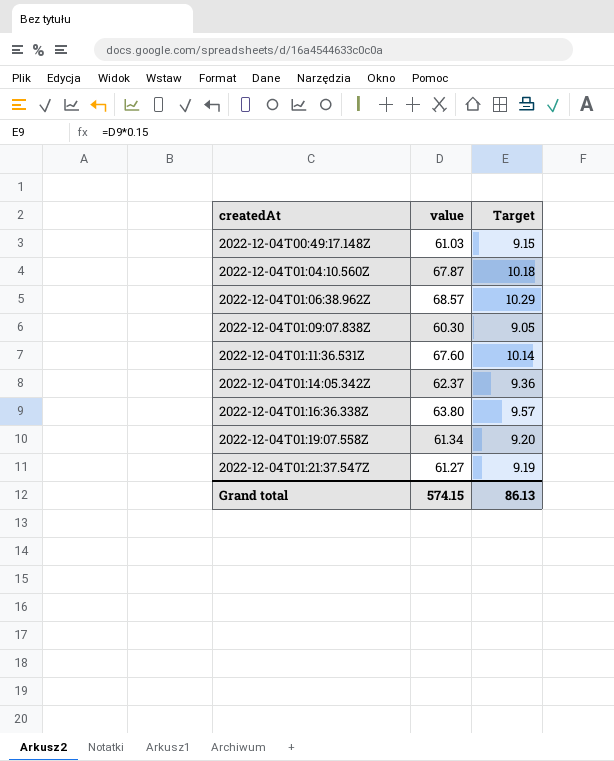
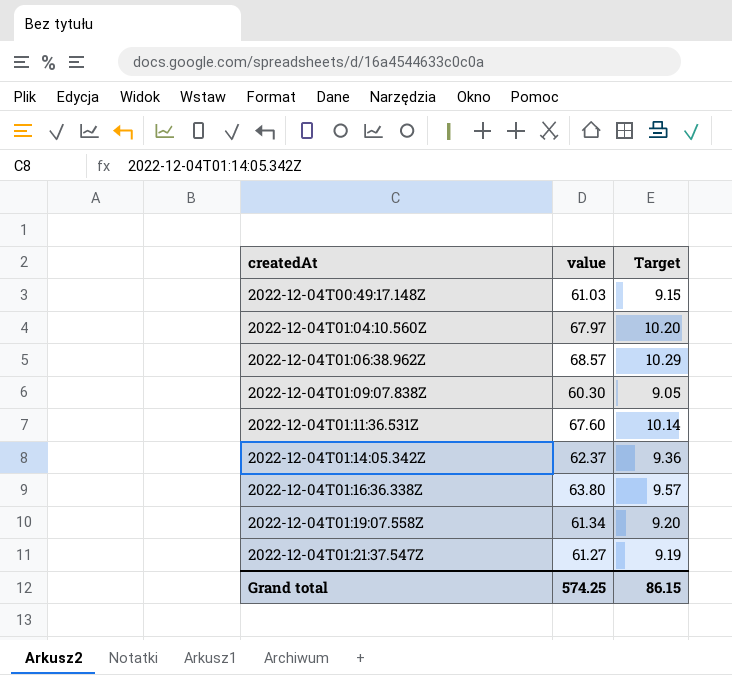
2022-12-04T01:04:10.560Z | value: 67.87 -> 67.97
2022-12-04T01:04:10.560Z | Target: 10.18 -> 10.20
Grand total | value: 574.15 -> 574.25
Grand total | Target: 86.13 -> 86.15

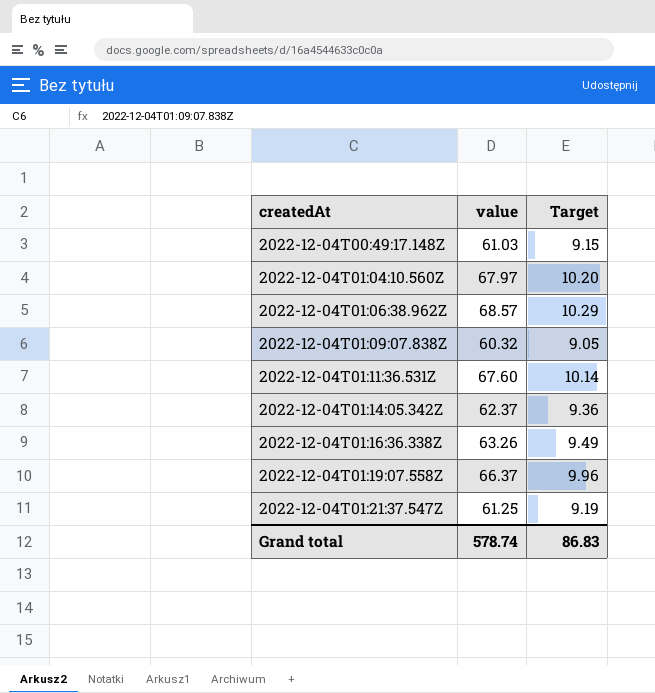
2022-12-04T01:09:07.838Z | value: 60.30 -> 60.32
2022-12-04T01:16:36.338Z | value: 63.80 -> 63.26
2022-12-04T01:16:36.338Z | Target: 9.57 -> 9.49
2022-12-04T01:19:07.558Z | value: 61.34 -> 66.37
2022-12-04T01:19:07.558Z | Target: 9.20 -> 9.96
2022-12-04T01:21:37.547Z | value: 61.27 -> 61.25
Grand total | value: 574.25 -> 578.74
Grand total | Target: 86.15 -> 86.83

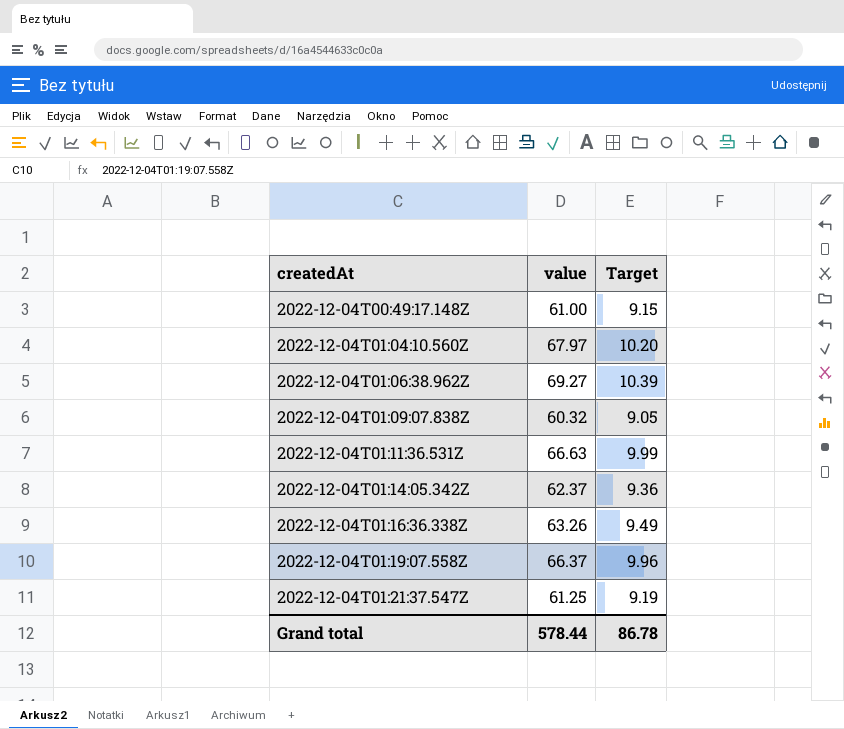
2022-12-04T00:49:17.148Z | value: 61.03 -> 61.00
2022-12-04T01:06:38.962Z | value: 68.57 -> 69.27
2022-12-04T01:06:38.962Z | Target: 10.29 -> 10.39
2022-12-04T01:11:36.531Z | value: 67.60 -> 66.63
2022-12-04T01:11:36.531Z | Target: 10.14 -> 9.99
Grand total | value: 578.74 -> 578.44
Grand total | Target: 86.83 -> 86.78

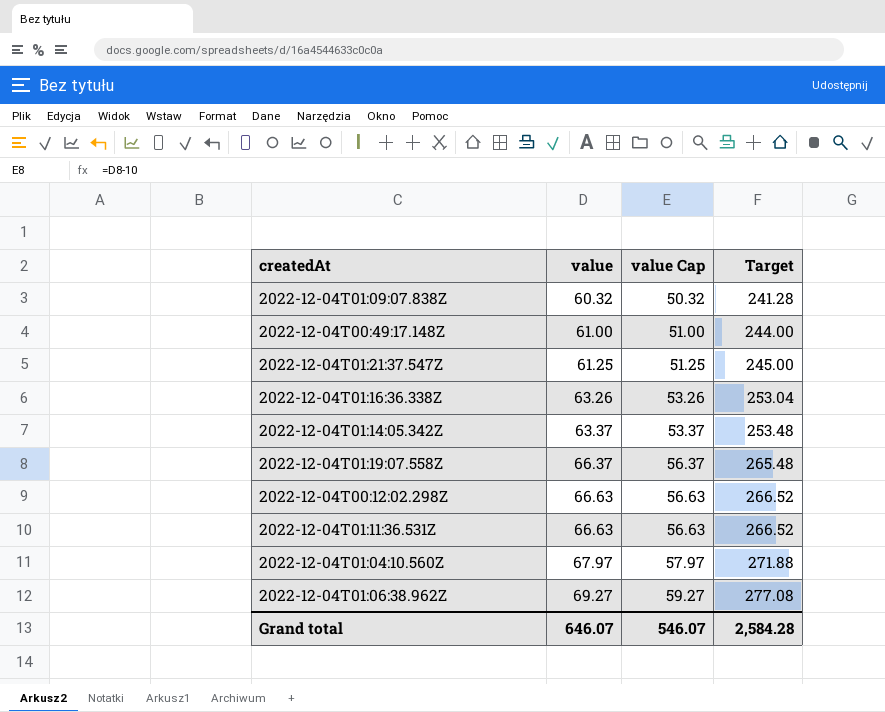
row order: createdAt ascending -> value ascending
column value Cap | formula: none -> [value] - 10
column Target | formula: [value] * 0.15 -> [value] * 4
2022-12-04T01:14:05.342Z | value: 62.37 -> 63.37
row 2022-12-04T00:12:02.298Z: none -> 66.63 | 56.63 | 266.52
Grand total | value: 578.44 -> 646.07
Grand total | Target: 86.78 -> 2,584.28

